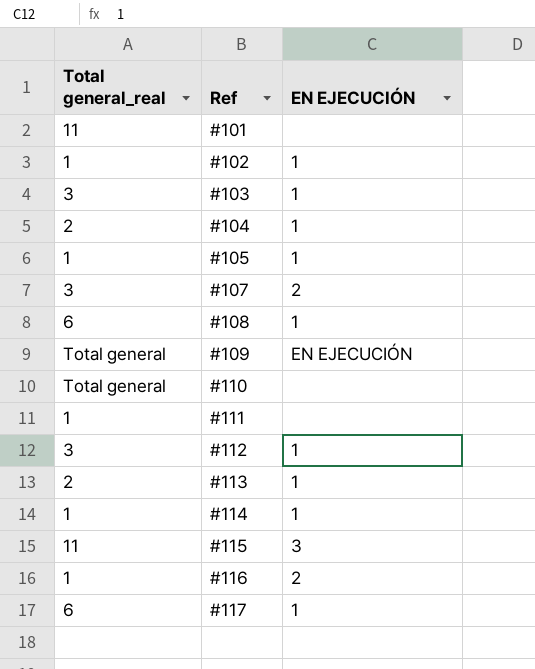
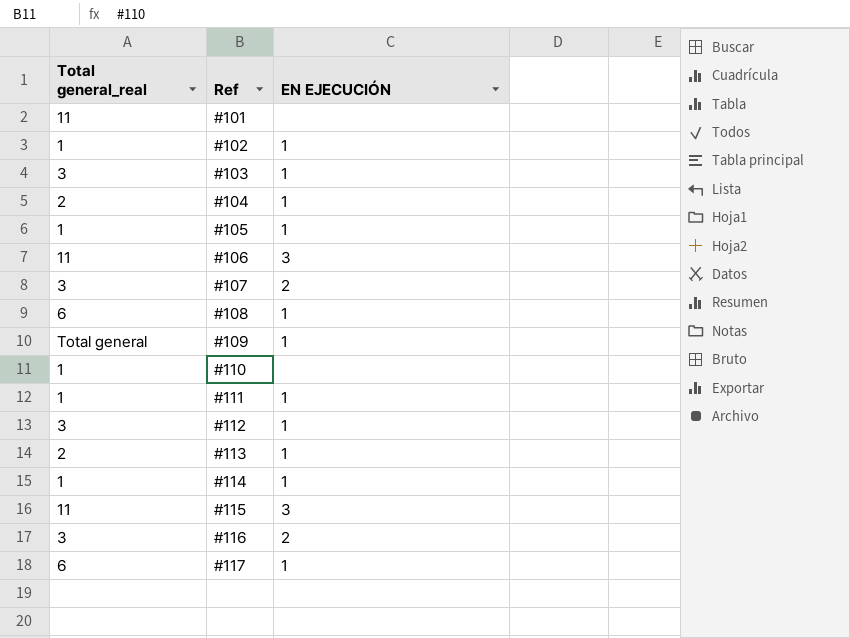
row #106: none -> 11 | 3
#109 | EN EJECUCIÓN: EN EJECUCIÓN -> 1
#110 | Total general_real: Total general -> 1
#111 | EN EJECUCIÓN: none -> 1
#116 | Total general_real: 1 -> 3

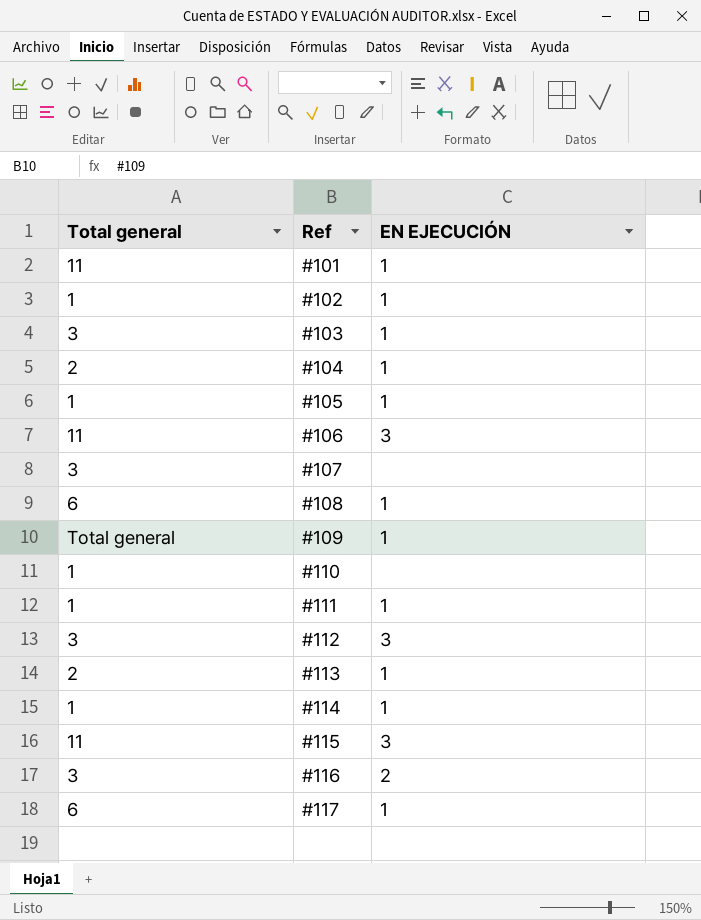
column name: Total general_real -> Total general
#101 | EN EJECUCIÓN: none -> 1
#107 | EN EJECUCIÓN: 2 -> none
#112 | EN EJECUCIÓN: 1 -> 3

